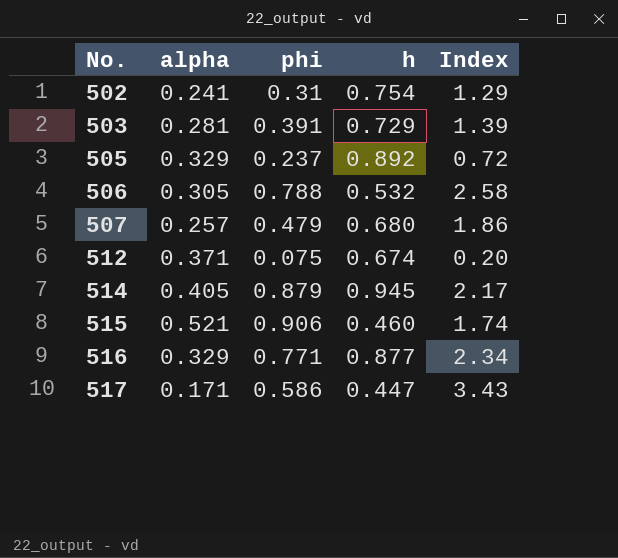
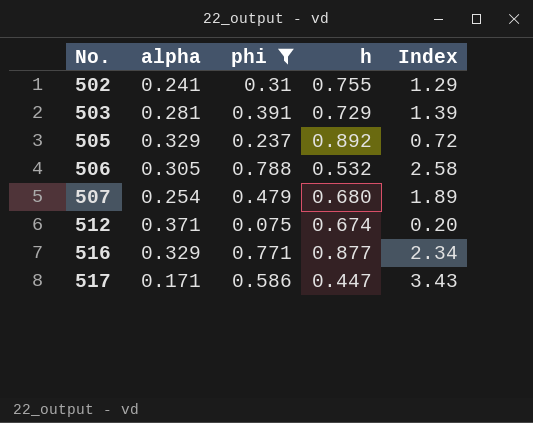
filter: none -> phi <= 0.788
502 | h: 0.754 -> 0.755
507 | alpha: 0.257 -> 0.254
507 | Index: 1.86 -> 1.89

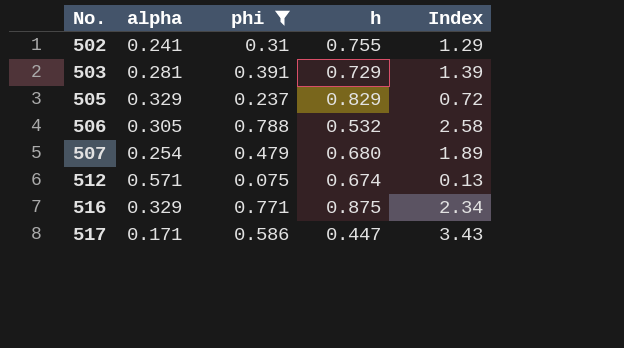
505 | h: 0.892 -> 0.829
512 | alpha: 0.371 -> 0.571
512 | Index: 0.20 -> 0.13
516 | h: 0.877 -> 0.875

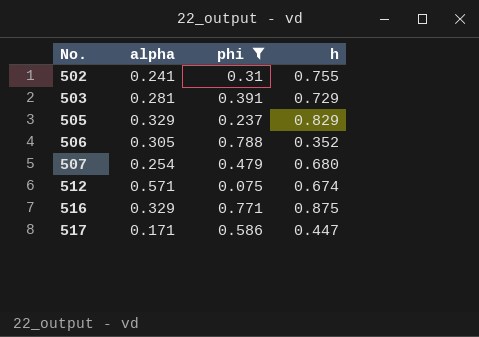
column Index | formula: [phi] / [alpha] -> none
506 | h: 0.532 -> 0.352

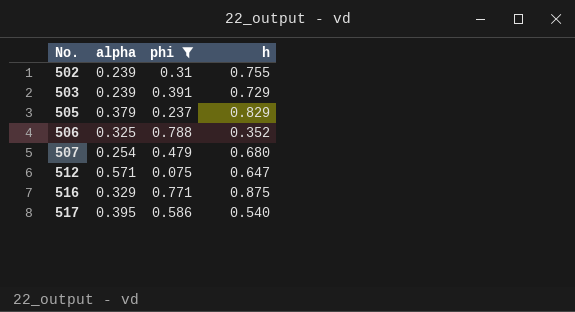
502 | alpha: 0.241 -> 0.239
503 | alpha: 0.281 -> 0.239
505 | alpha: 0.329 -> 0.379
506 | alpha: 0.305 -> 0.325
512 | h: 0.674 -> 0.647
517 | alpha: 0.171 -> 0.395
517 | h: 0.447 -> 0.540

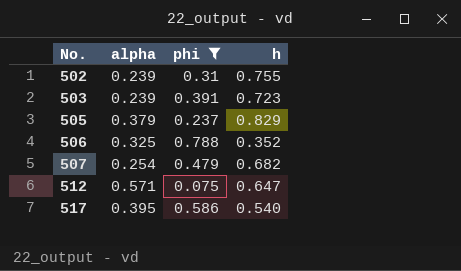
row 516: 0.329 | 0.771 | 0.875 -> none
503 | h: 0.729 -> 0.723
507 | h: 0.680 -> 0.682

